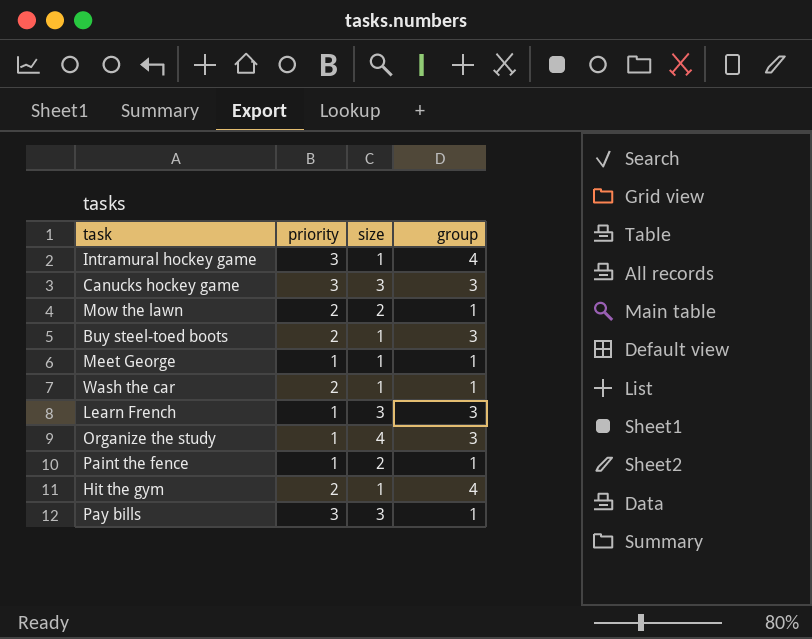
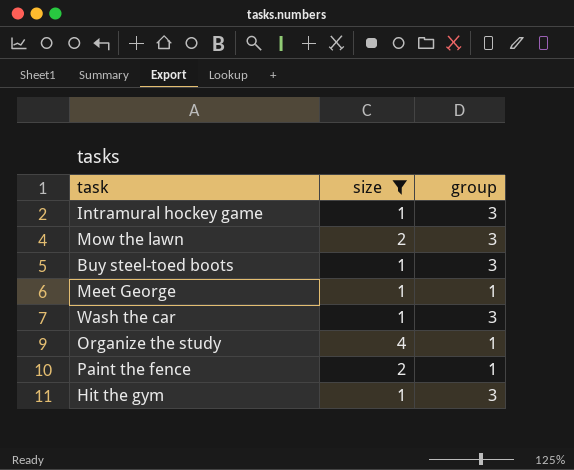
filter: none -> size != 3
column priority | position: 2 -> none
Intramural hockey game | group: 4 -> 3
Mow the lawn | group: 1 -> 3
Wash the car | group: 1 -> 3
Organize the study | group: 3 -> 1
Hit the gym | group: 4 -> 3

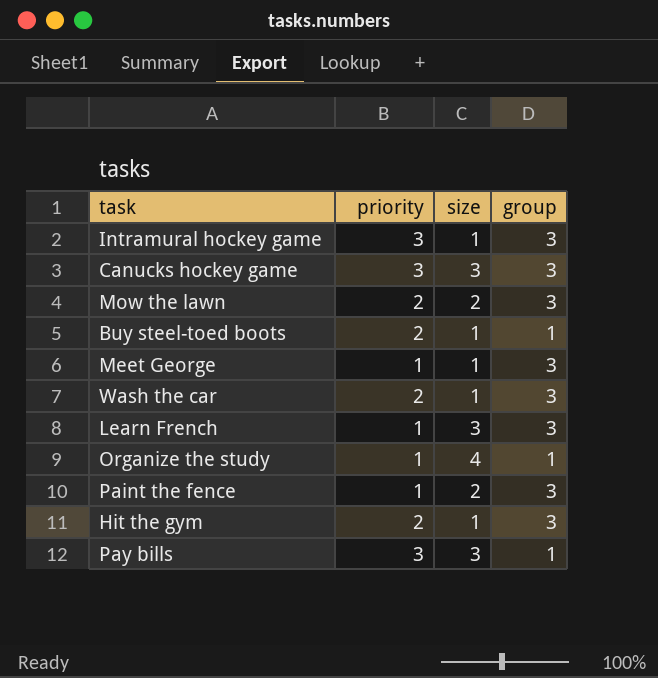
filter: size != 3 -> none
column priority | position: none -> 2
Buy steel-toed boots | group: 3 -> 1
Meet George | group: 1 -> 3
Paint the fence | group: 1 -> 3

